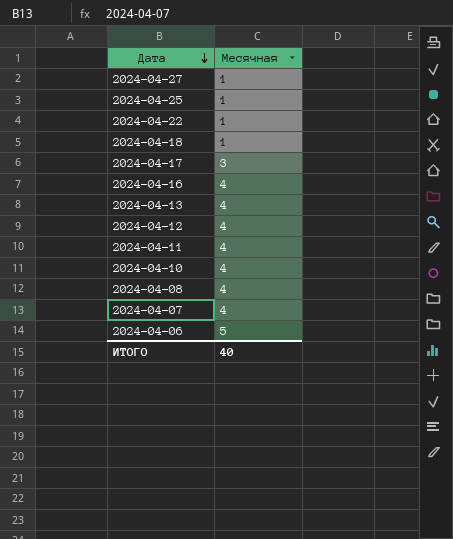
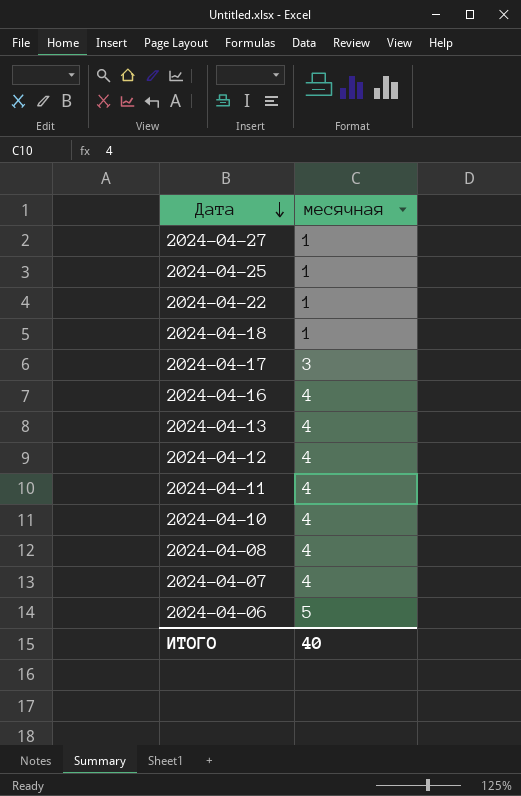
column name: Месячная -> месячная

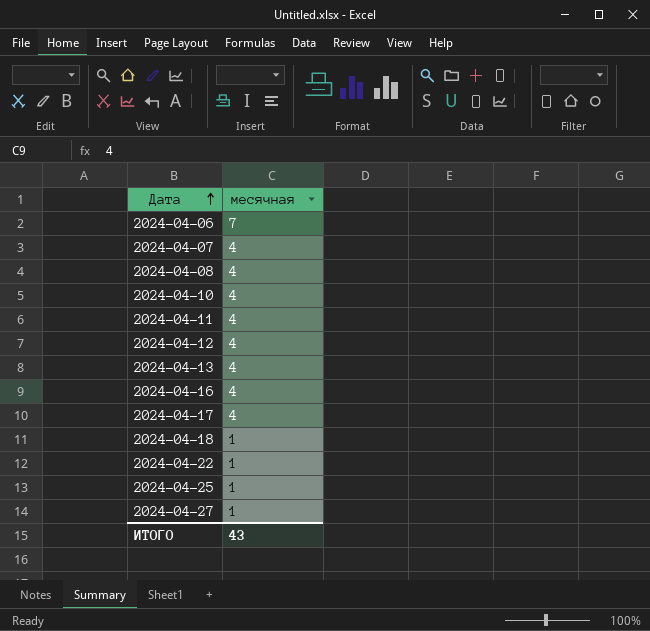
row order: Дата descending -> Дата ascending
2024-04-06 | месячная: 5 -> 7
2024-04-17 | месячная: 3 -> 4
ИТОГО | месячная: 40 -> 43

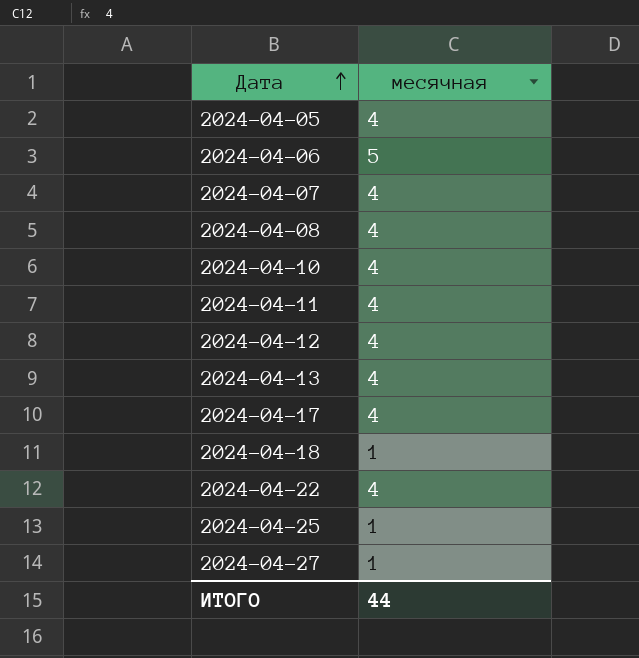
row 2024-04-16: 4 -> none
row 2024-04-05: none -> 4
2024-04-06 | месячная: 7 -> 5
2024-04-22 | месячная: 1 -> 4
ИТОГО | месячная: 43 -> 44

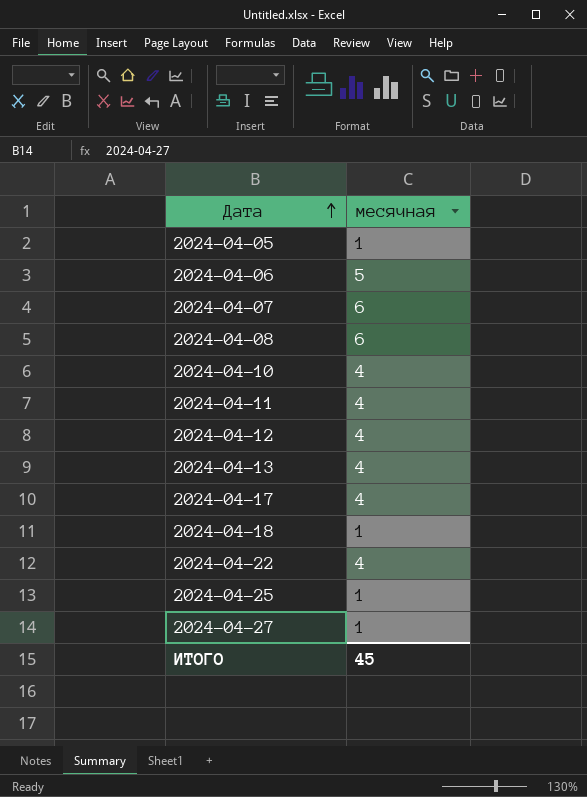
2024-04-05 | месячная: 4 -> 1
2024-04-07 | месячная: 4 -> 6
2024-04-08 | месячная: 4 -> 6
ИТОГО | месячная: 44 -> 45

